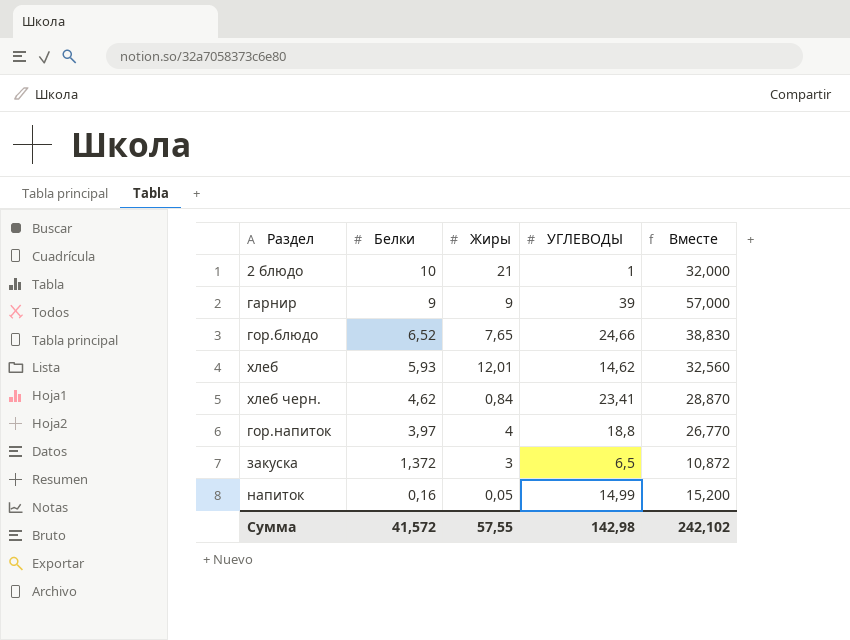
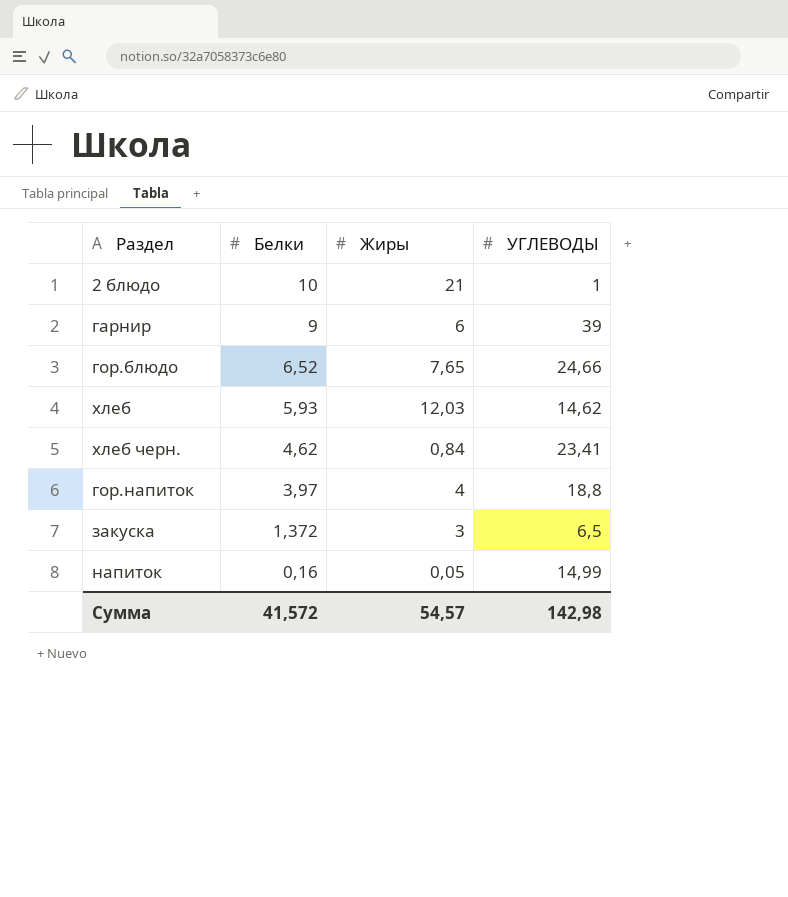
column Вместе | formula: [Белки] + [Жиры] + [УГЛЕВОДЫ] -> none
гарнир | Жиры: 9 -> 6
хлеб | Жиры: 12,01 -> 12,03
Сумма | Жиры: 57,55 -> 54,57

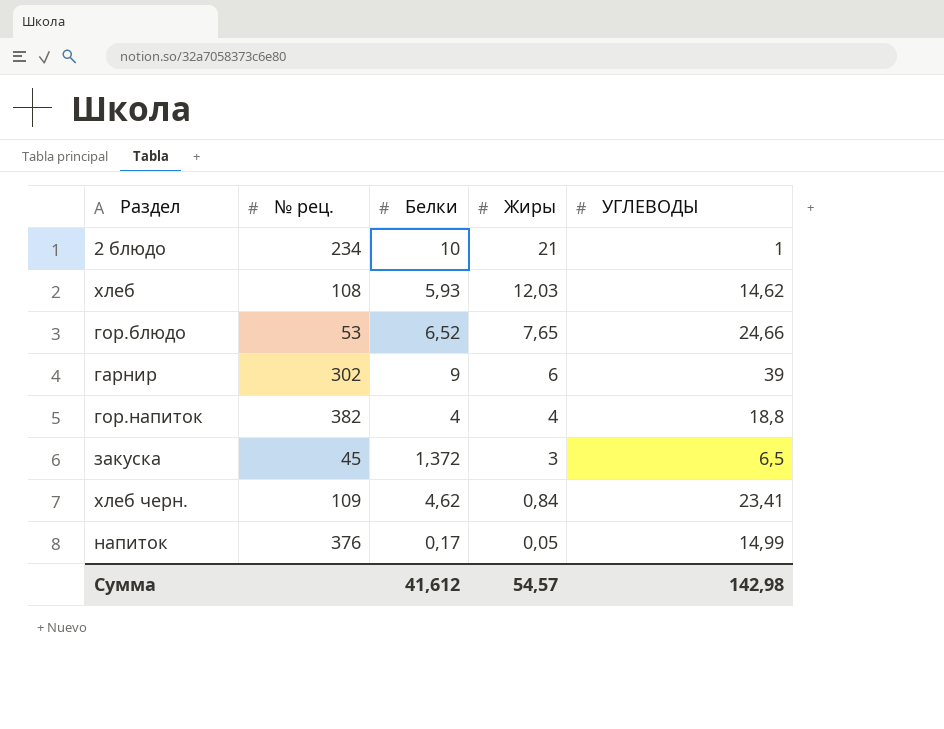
row order: Белки descending -> Жиры descending
column № рец. | position: none -> 2
гор.напиток | Белки: 3,97 -> 4
напиток | Белки: 0,16 -> 0,17
Сумма | Белки: 41,572 -> 41,612

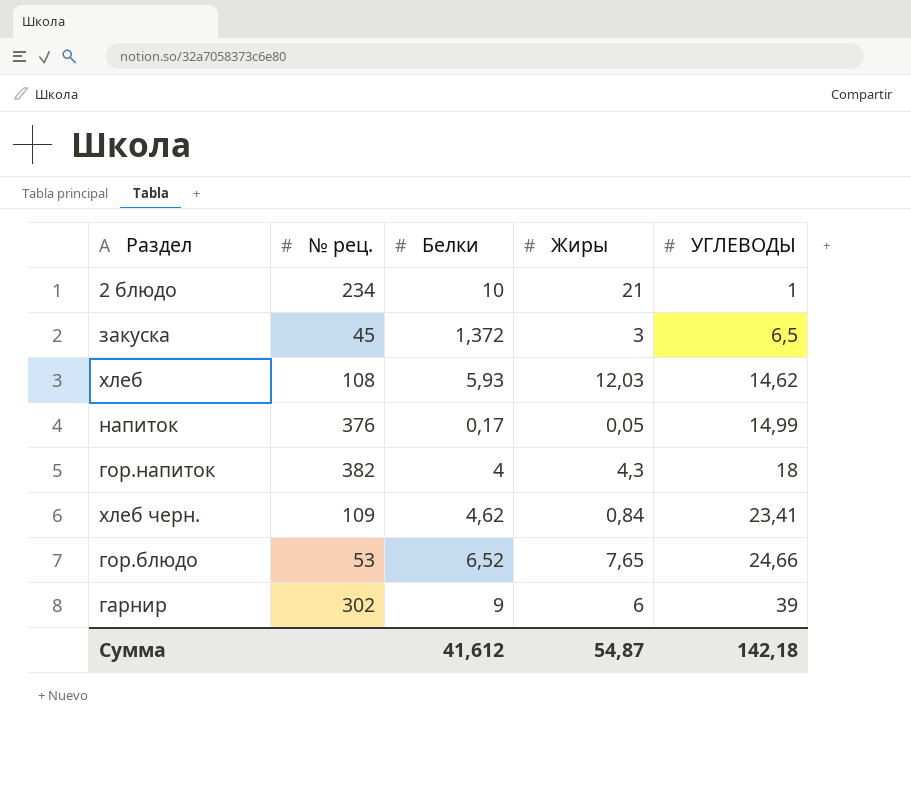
row order: Жиры descending -> УГЛЕВОДЫ ascending
гор.напиток | Жиры: 4 -> 4,3
гор.напиток | УГЛЕВОДЫ: 18,8 -> 18
Сумма | Жиры: 54,57 -> 54,87
Сумма | УГЛЕВОДЫ: 142,98 -> 142,18

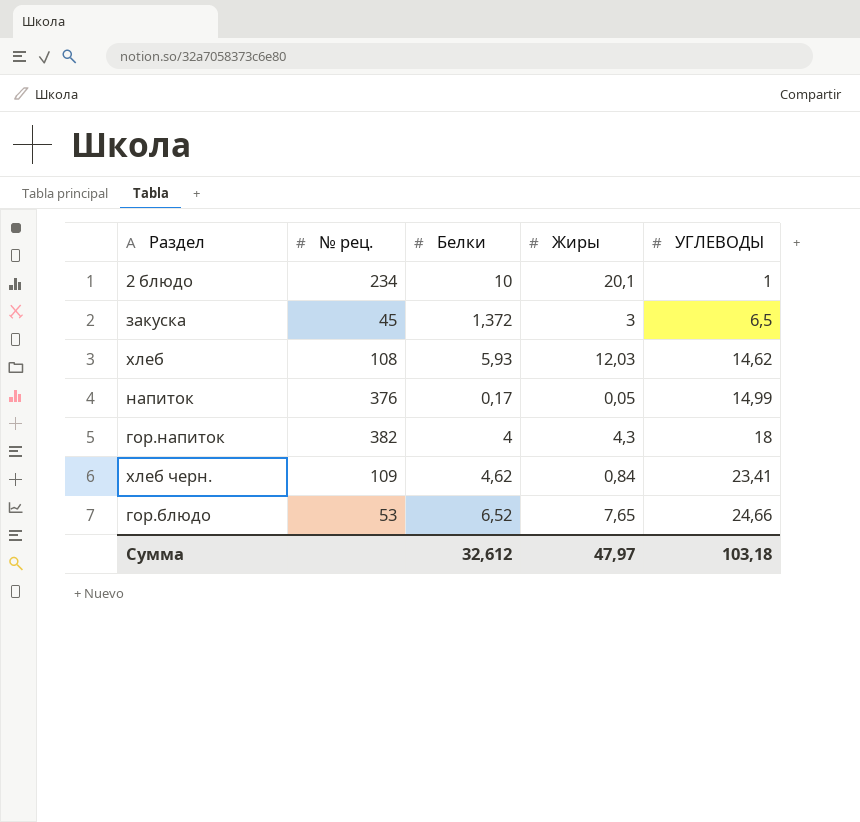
row гарнир: 302 | 9 | 6 | 39 -> none
2 блюдо | Жиры: 21 -> 20,1
Сумма | Белки: 41,612 -> 32,612
Сумма | Жиры: 54,87 -> 47,97
Сумма | УГЛЕВОДЫ: 142,18 -> 103,18

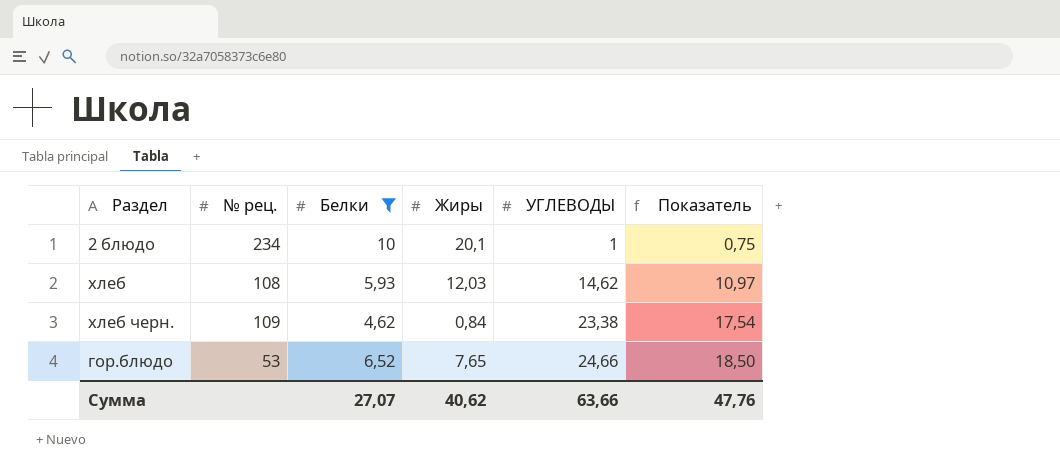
filter: none -> Белки >= 4,62
column Показатель | formula: none -> [УГЛЕВОДЫ] * 0,75
хлеб черн. | УГЛЕВОДЫ: 23,41 -> 23,38
Сумма | Белки: 32,612 -> 27,07
Сумма | Жиры: 47,97 -> 40,62
Сумма | УГЛЕВОДЫ: 103,18 -> 63,66

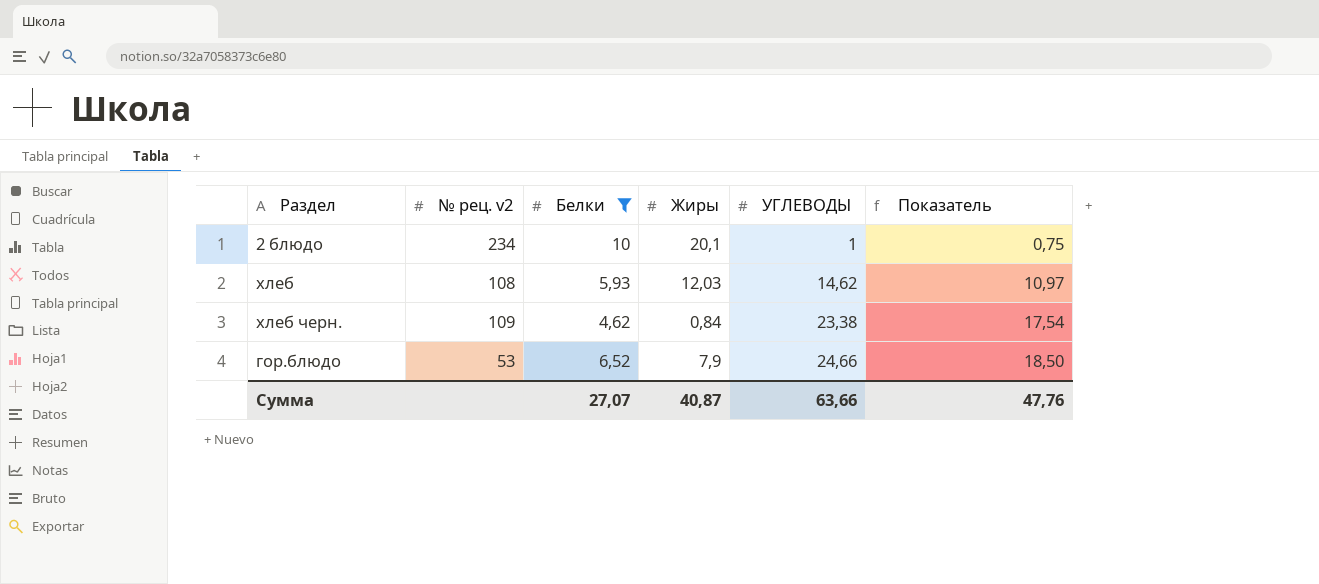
column name: № рец. -> № рец. v2
гор.блюдо | Жиры: 7,65 -> 7,9
Сумма | Жиры: 40,62 -> 40,87

